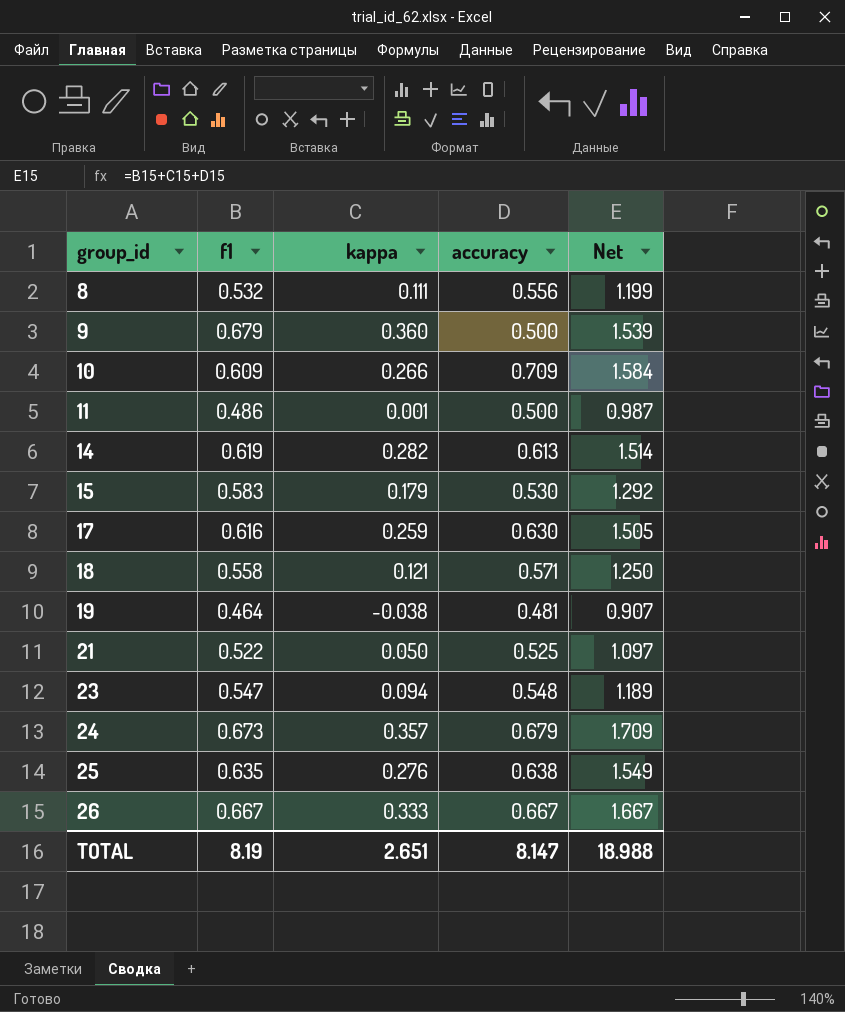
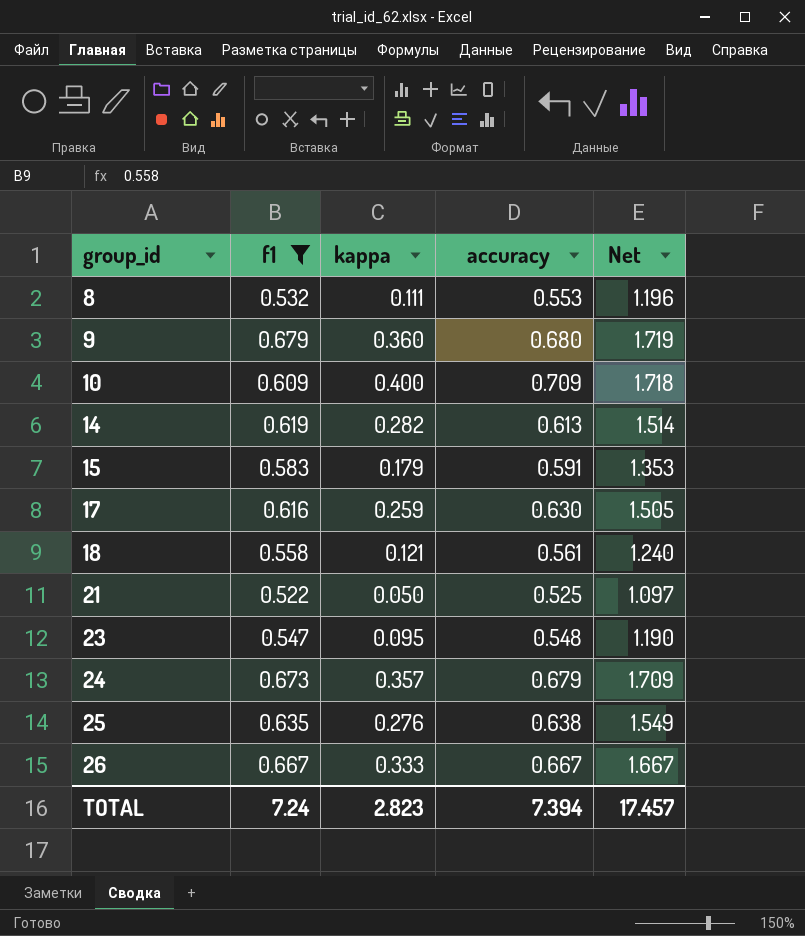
filter: none -> f1 >= 0.522
8 | accuracy: 0.556 -> 0.553
8 | Net: 1.199 -> 1.196
9 | accuracy: 0.500 -> 0.680
9 | Net: 1.539 -> 1.719
10 | kappa: 0.266 -> 0.400
10 | Net: 1.584 -> 1.718
15 | accuracy: 0.530 -> 0.591
15 | Net: 1.292 -> 1.353
18 | accuracy: 0.571 -> 0.561
18 | Net: 1.250 -> 1.240
23 | kappa: 0.094 -> 0.095
23 | Net: 1.189 -> 1.190
TOTAL | f1: 8.19 -> 7.24
TOTAL | kappa: 2.651 -> 2.823
TOTAL | accuracy: 8.147 -> 7.394
TOTAL | Net: 18.988 -> 17.457

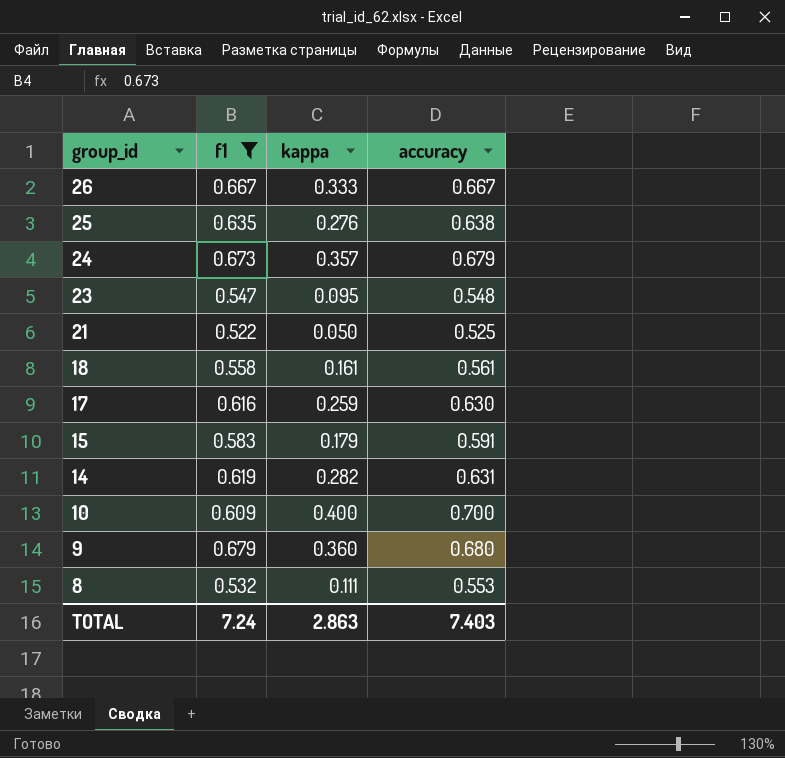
row order: group_id ascending -> group_id descending
column Net | formula: [f1] + [kappa] + [accuracy] -> none
18 | kappa: 0.121 -> 0.161
14 | accuracy: 0.613 -> 0.631
10 | accuracy: 0.709 -> 0.700
TOTAL | kappa: 2.823 -> 2.863
TOTAL | accuracy: 7.394 -> 7.403

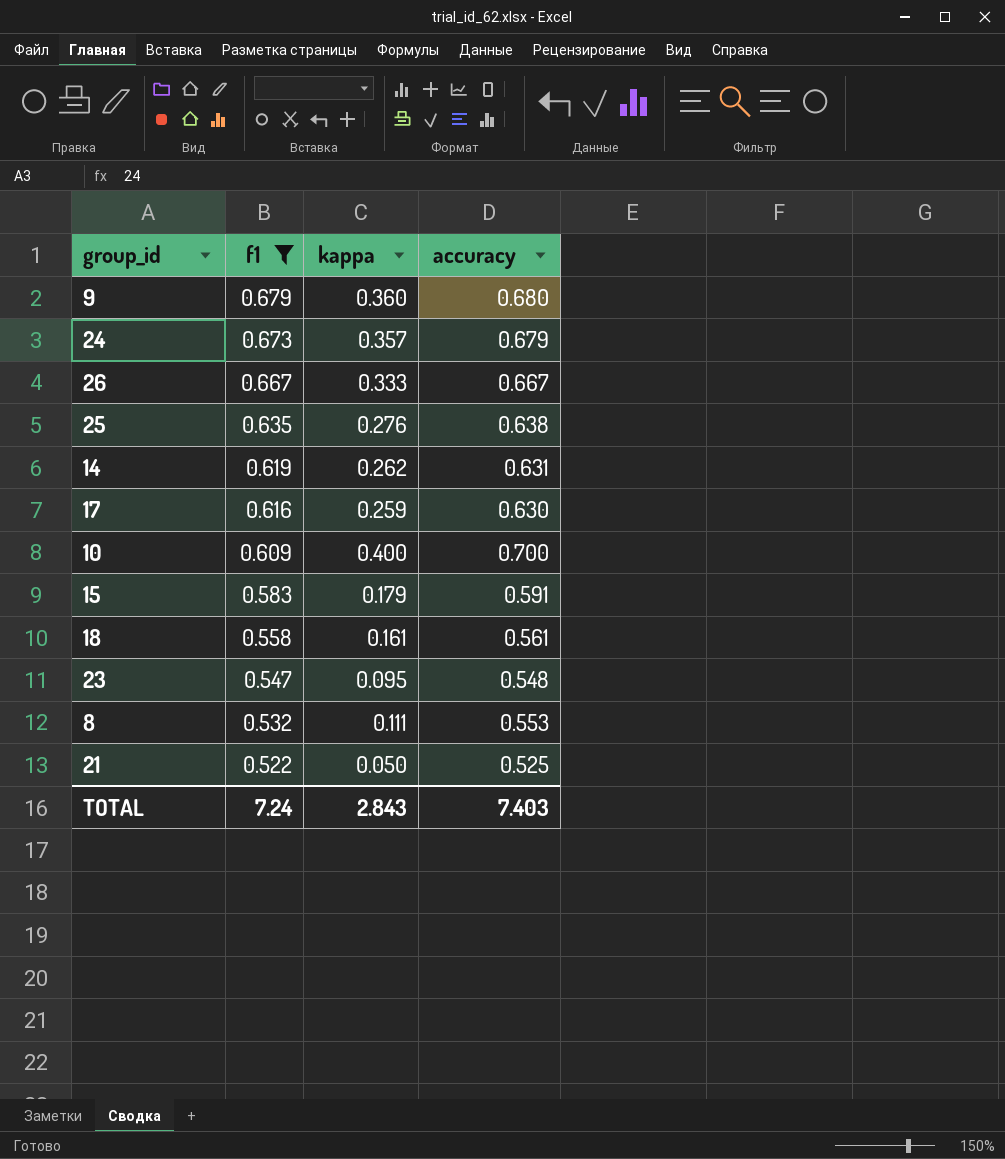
row order: group_id descending -> f1 descending
14 | kappa: 0.282 -> 0.262
TOTAL | kappa: 2.863 -> 2.843

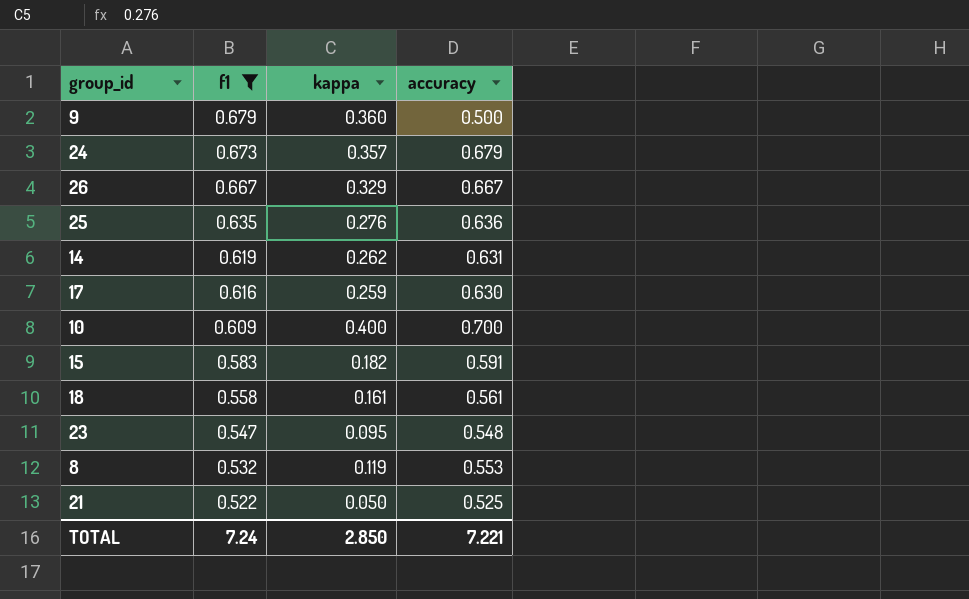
9 | accuracy: 0.680 -> 0.500
26 | kappa: 0.333 -> 0.329
25 | accuracy: 0.638 -> 0.636
15 | kappa: 0.179 -> 0.182
8 | kappa: 0.111 -> 0.119
TOTAL | kappa: 2.843 -> 2.850
TOTAL | accuracy: 7.403 -> 7.221

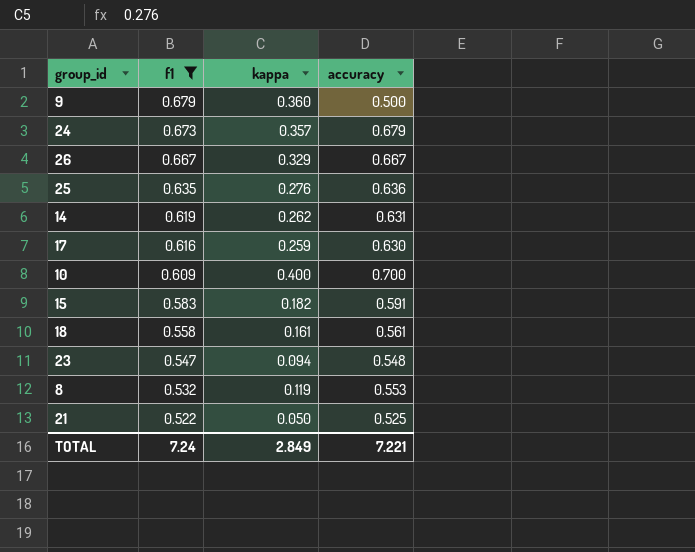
23 | kappa: 0.095 -> 0.094
TOTAL | kappa: 2.850 -> 2.849

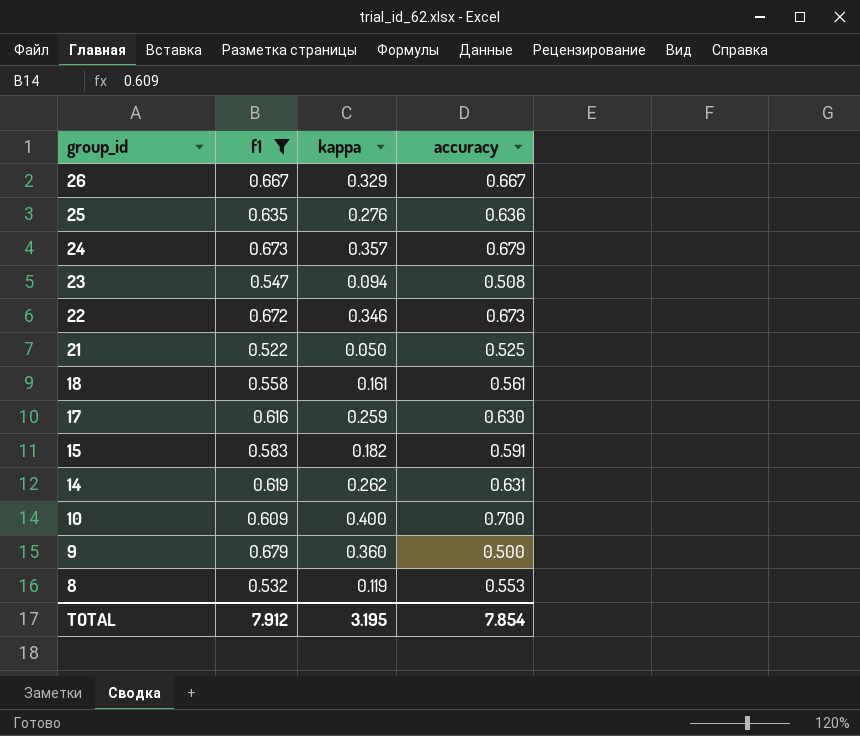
row order: f1 descending -> group_id descending
23 | accuracy: 0.548 -> 0.508
row 22: none -> 0.672 | 0.346 | 0.673
TOTAL | f1: 7.24 -> 7.912
TOTAL | kappa: 2.849 -> 3.195
TOTAL | accuracy: 7.221 -> 7.854

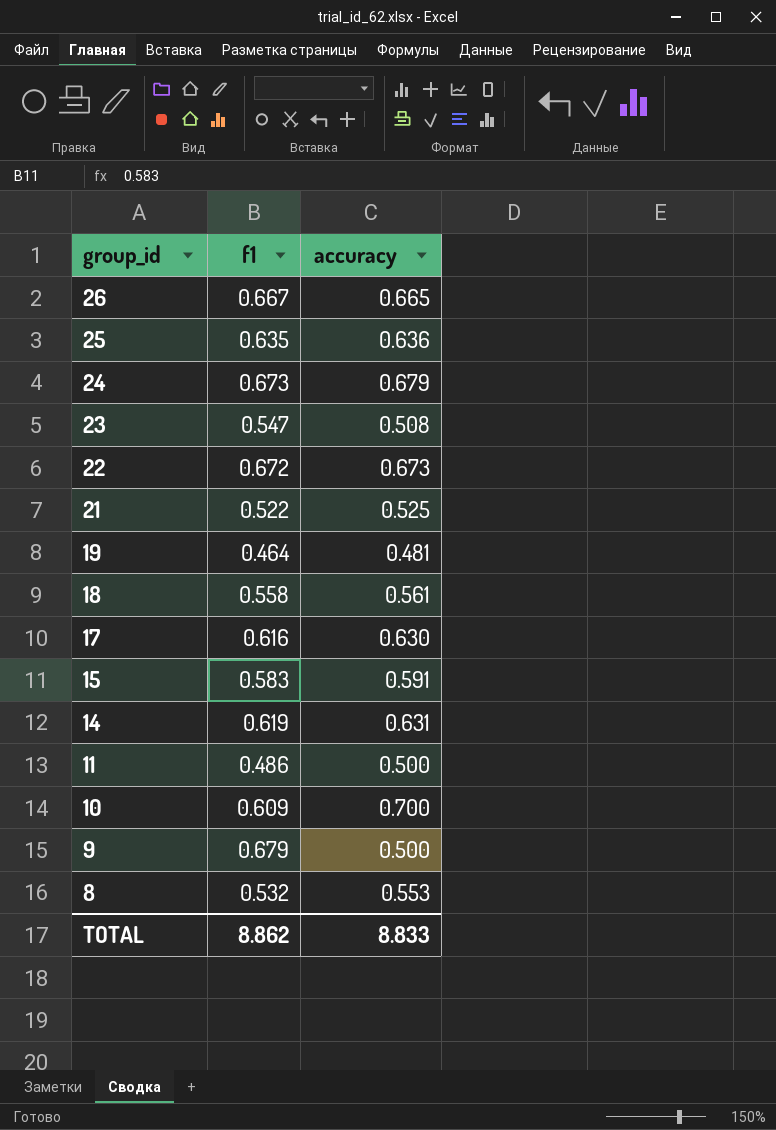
filter: f1 >= 0.522 -> none
column kappa | position: 3 -> none
26 | accuracy: 0.667 -> 0.665
TOTAL | f1: 7.912 -> 8.862
TOTAL | accuracy: 7.854 -> 8.833

